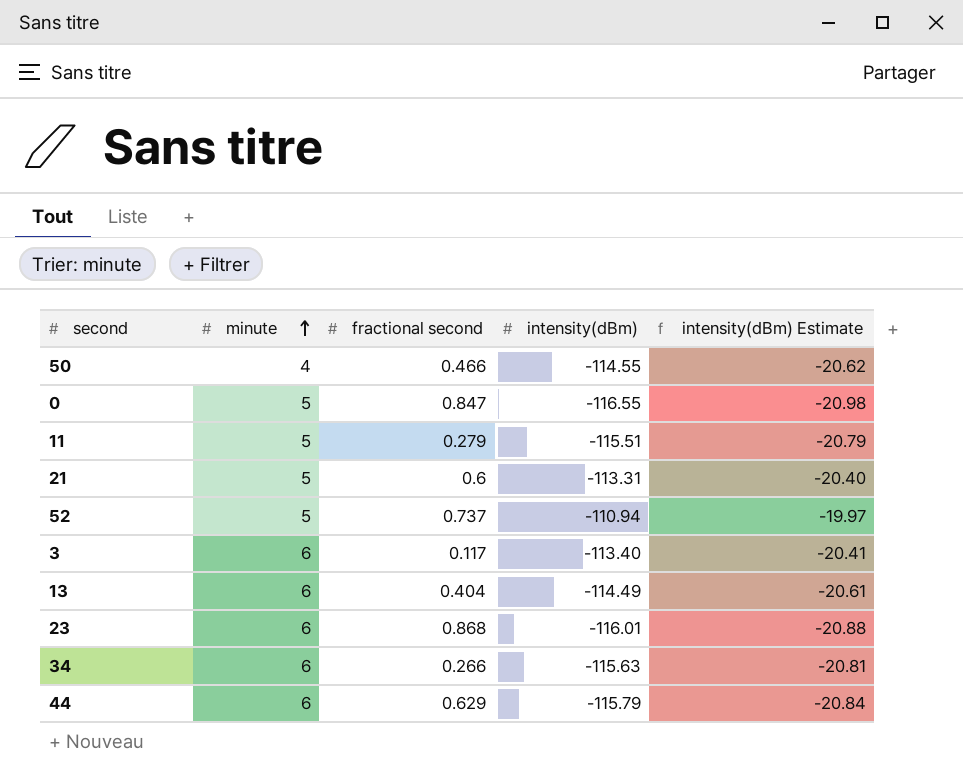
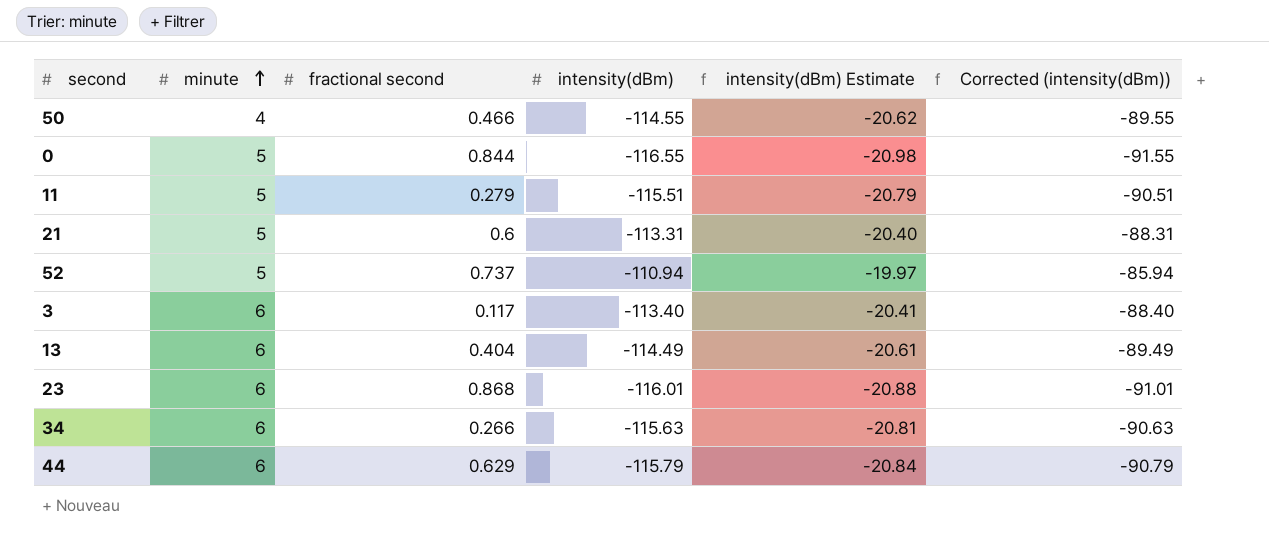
column Corrected (intensity(dBm)) | formula: none -> [intensity(dBm)] + 25
0 | fractional second: 0.847 -> 0.844

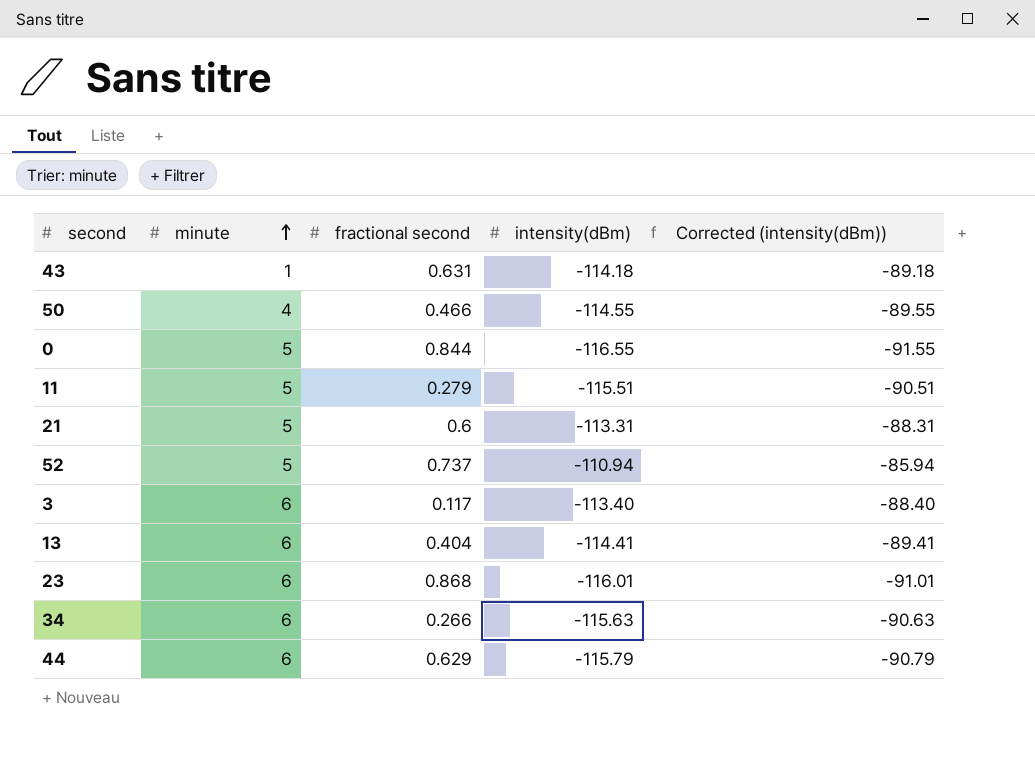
column intensity(dBm) Estimate | formula: [intensity(dBm)] * 0.18 -> none
row 43: none -> 1 | 0.631 | -114.18 | -89.18
13 | intensity(dBm): -114.49 -> -114.41
13 | Corrected (intensity(dBm)): -89.49 -> -89.41

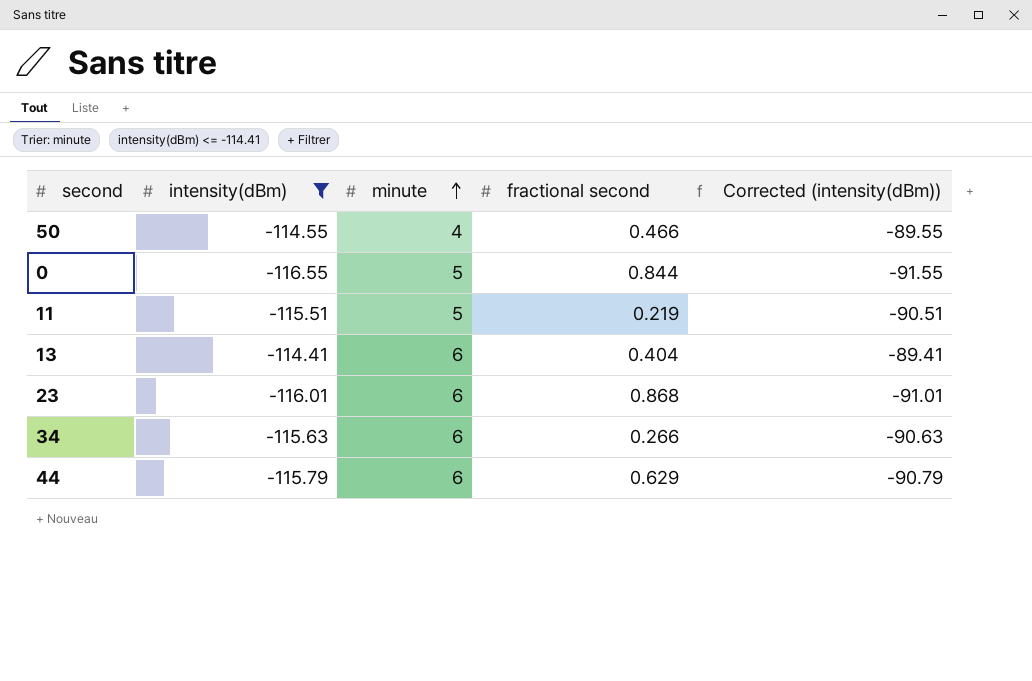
filter: none -> intensity(dBm) <= -114.41
column intensity(dBm) | position: 4 -> 2
11 | fractional second: 0.279 -> 0.219

